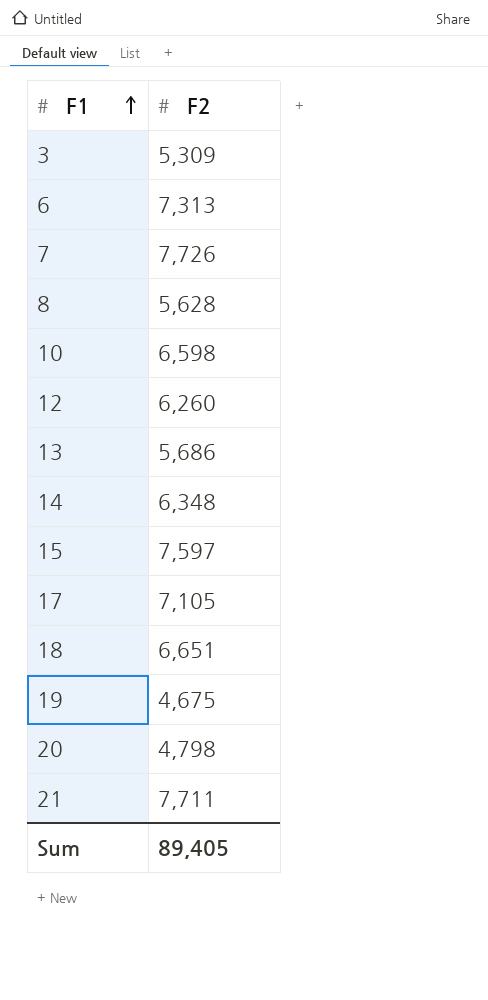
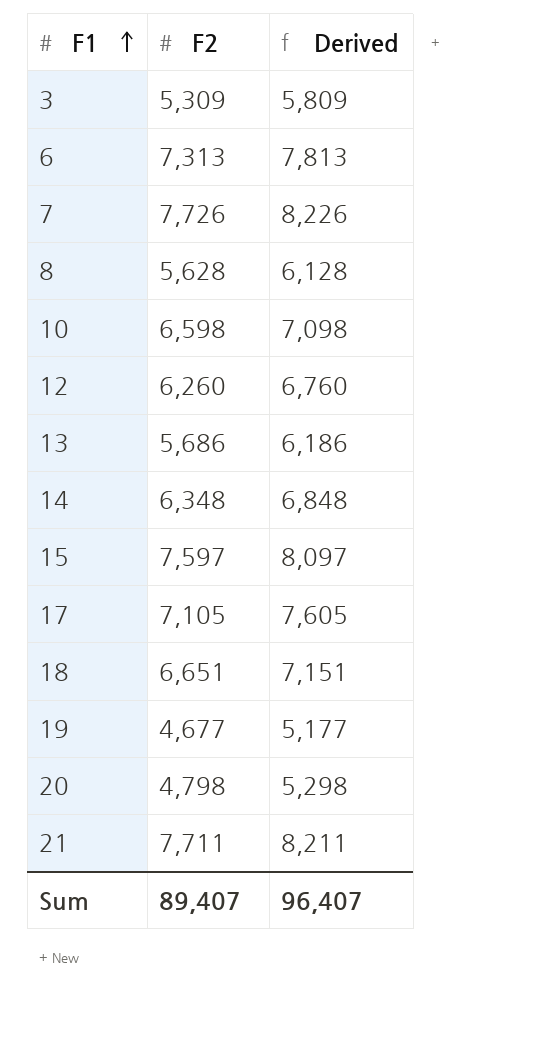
column Derived | formula: none -> [F2] + 500
19 | F2: 4,675 -> 4,677
Sum | F2: 89,405 -> 89,407

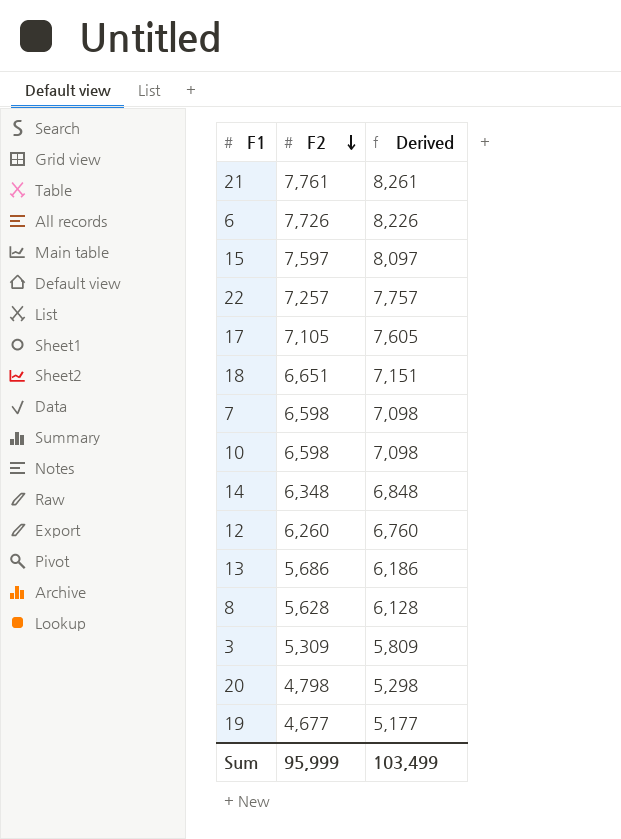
row order: F1 ascending -> F2 descending
21 | F2: 7,711 -> 7,761
21 | Derived: 8,211 -> 8,261
6 | F2: 7,313 -> 7,726
6 | Derived: 7,813 -> 8,226
row 22: none -> 7,257 | 7,757
7 | F2: 7,726 -> 6,598
7 | Derived: 8,226 -> 7,098
Sum | F2: 89,407 -> 95,999
Sum | Derived: 96,407 -> 103,499

